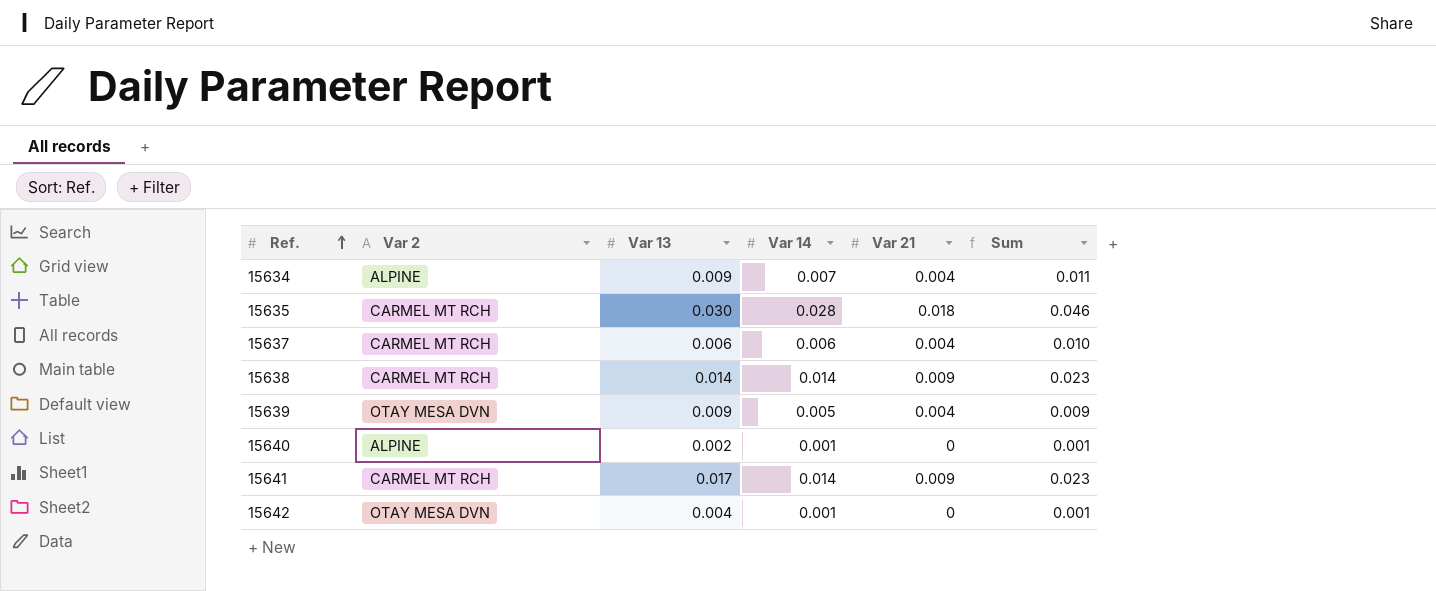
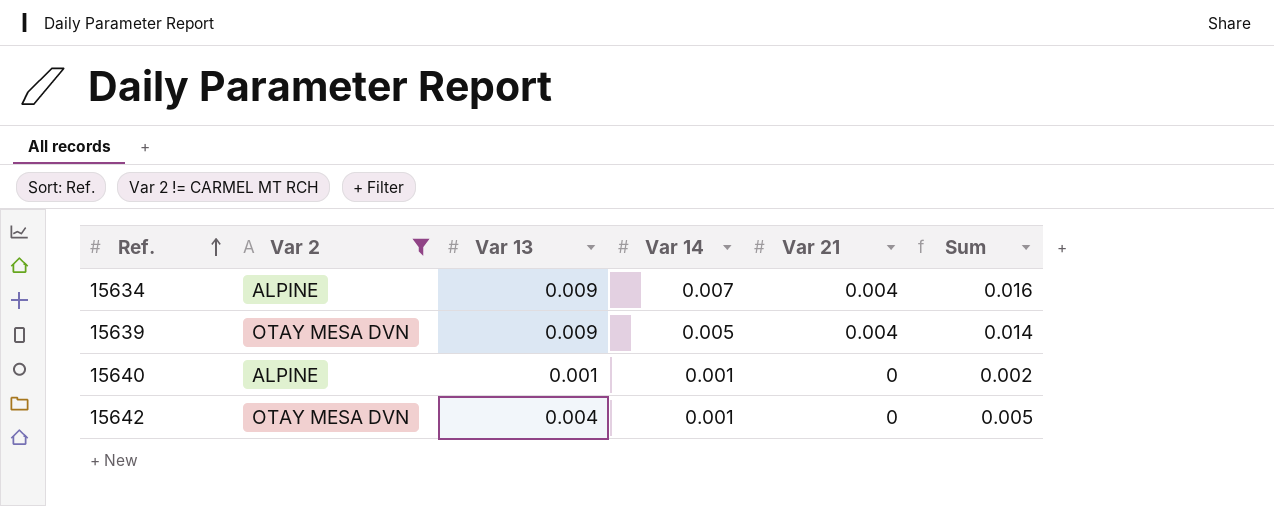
filter: none -> Var 2 != CARMEL MT RCH
column Sum | formula: [Var 14] + [Var 21] -> [Var 13] + [Var 14]
15640 | Var 13: 0.002 -> 0.001

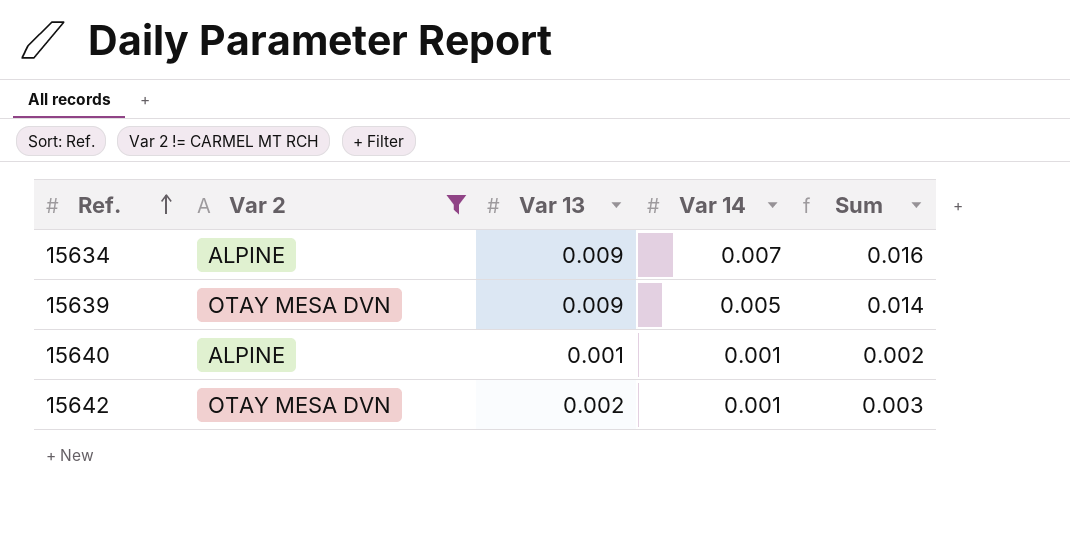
column Var 21 | position: 5 -> none
15642 | Var 13: 0.004 -> 0.002
15642 | Sum: 0.005 -> 0.003

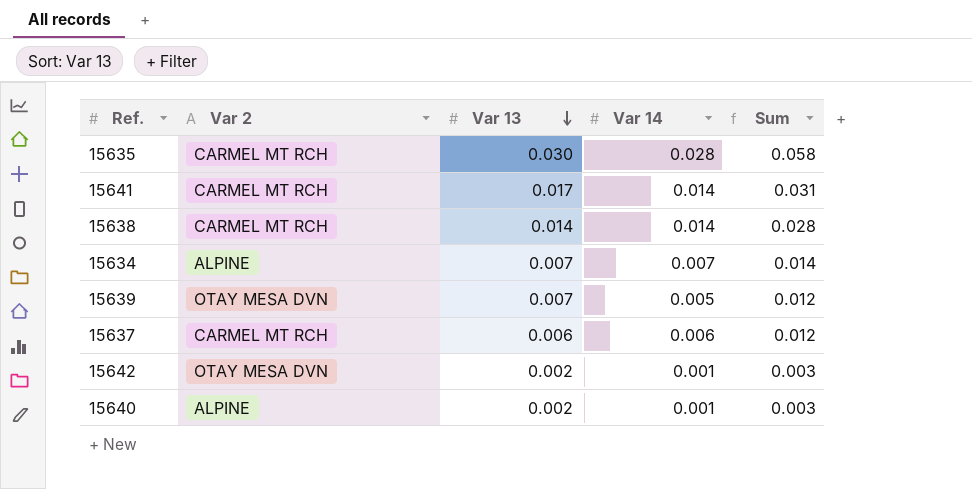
filter: Var 2 != CARMEL MT RCH -> none
row order: Ref. ascending -> Var 13 descending
15634 | Var 13: 0.009 -> 0.007
15634 | Sum: 0.016 -> 0.014
15639 | Var 13: 0.009 -> 0.007
15639 | Sum: 0.014 -> 0.012
15640 | Var 13: 0.001 -> 0.002
15640 | Sum: 0.002 -> 0.003

